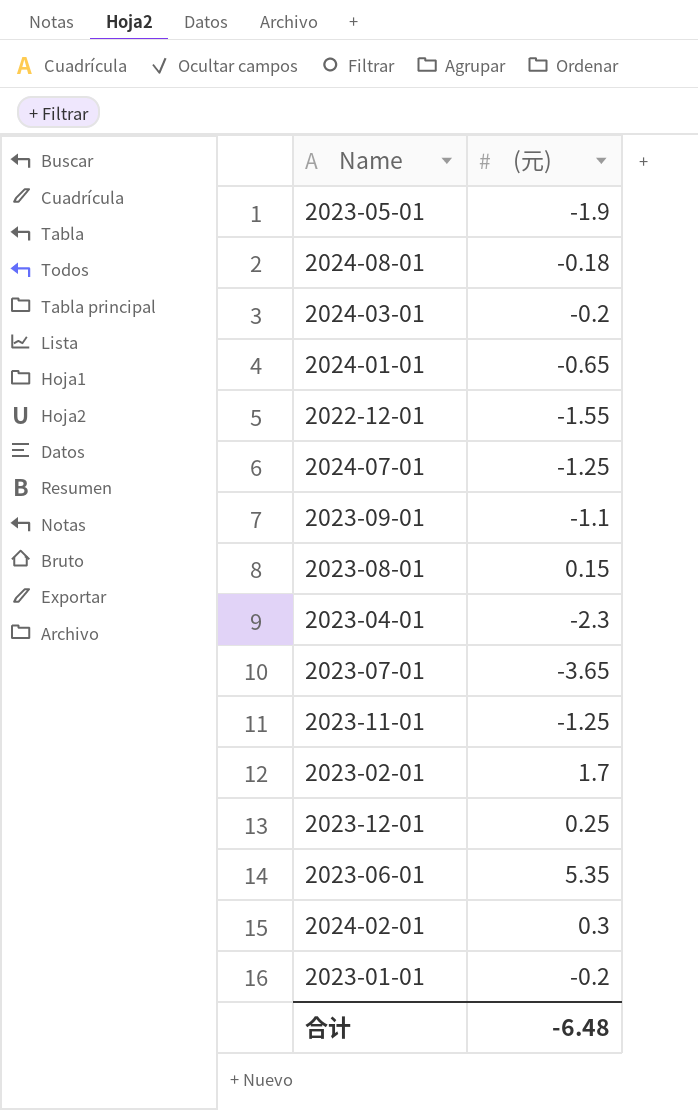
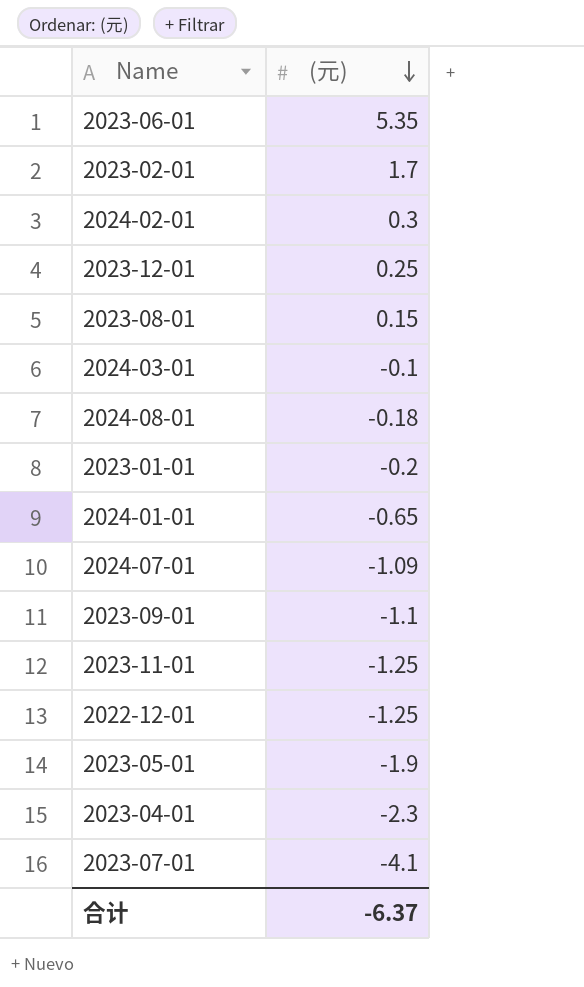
row order: none -> (元) descending
2024-03-01 | (元): -0.2 -> -0.1
2024-07-01 | (元): -1.25 -> -1.09
2022-12-01 | (元): -1.55 -> -1.25
2023-07-01 | (元): -3.65 -> -4.1
合计 | (元): -6.48 -> -6.37

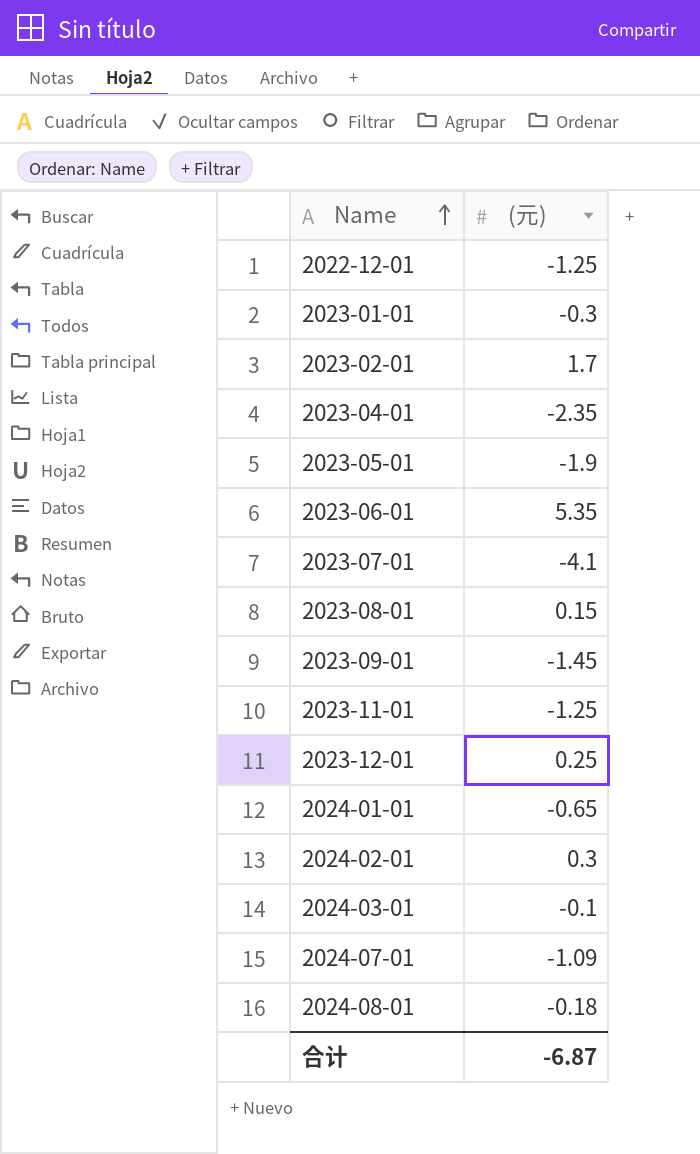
row order: (元) descending -> Name ascending
2023-01-01 | (元): -0.2 -> -0.3
2023-04-01 | (元): -2.3 -> -2.35
2023-09-01 | (元): -1.1 -> -1.45
合计 | (元): -6.37 -> -6.87

